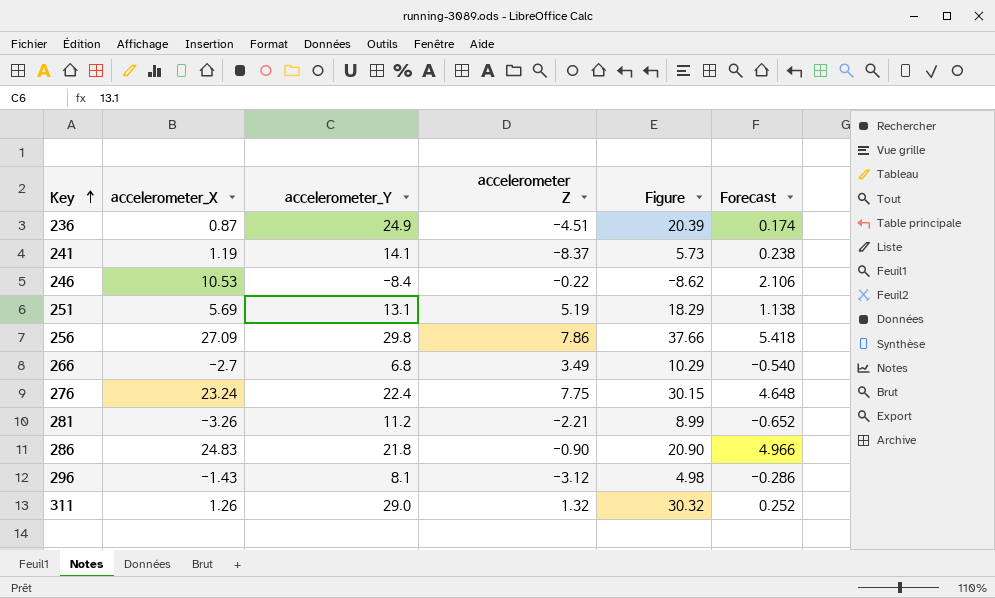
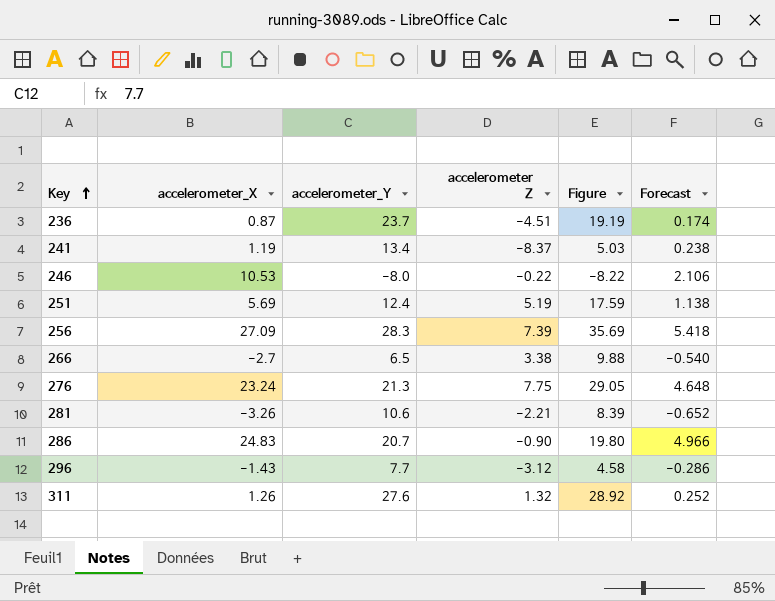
236 | accelerometer_Y: 24.9 -> 23.7
236 | Figure: 20.39 -> 19.19
241 | accelerometer_Y: 14.1 -> 13.4
241 | Figure: 5.73 -> 5.03
246 | accelerometer_Y: -8.4 -> -8.0
246 | Figure: -8.62 -> -8.22
251 | accelerometer_Y: 13.1 -> 12.4
251 | Figure: 18.29 -> 17.59
256 | accelerometer_Y: 29.8 -> 28.3
256 | accelerometer Z: 7.86 -> 7.39
256 | Figure: 37.66 -> 35.69
266 | accelerometer_Y: 6.8 -> 6.5
266 | accelerometer Z: 3.49 -> 3.38
266 | Figure: 10.29 -> 9.88
276 | accelerometer_Y: 22.4 -> 21.3
276 | Figure: 30.15 -> 29.05
281 | accelerometer_Y: 11.2 -> 10.6
281 | Figure: 8.99 -> 8.39
286 | accelerometer_Y: 21.8 -> 20.7
286 | Figure: 20.90 -> 19.80
296 | accelerometer_Y: 8.1 -> 7.7
296 | Figure: 4.98 -> 4.58
311 | accelerometer_Y: 29.0 -> 27.6
311 | Figure: 30.32 -> 28.92

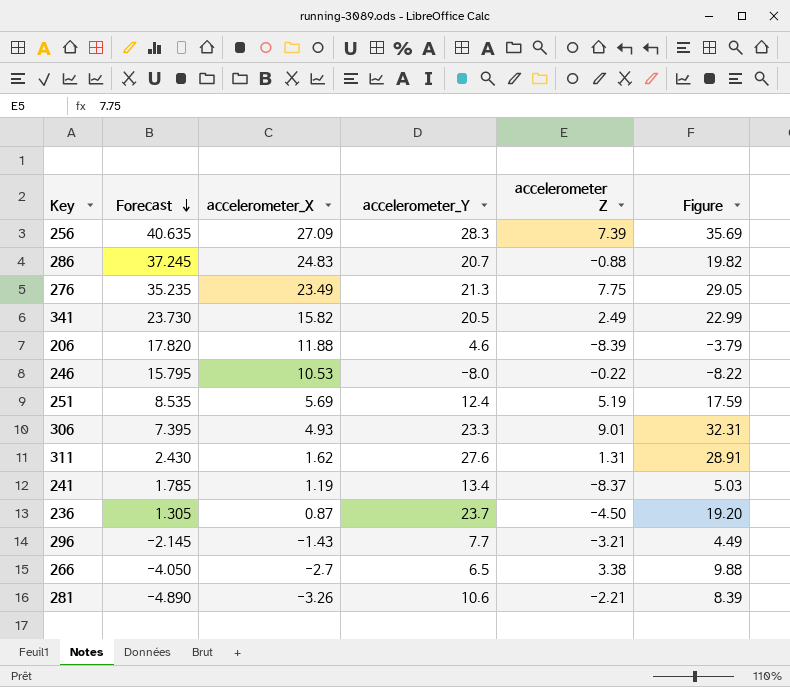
row order: Key ascending -> Forecast descending
column Forecast | formula: [accelerometer_X] * 0.2 -> [accelerometer_X] * 1.5
column Forecast | position: 6 -> 2
286 | accelerometer Z: -0.90 -> -0.88
286 | Figure: 19.80 -> 19.82
276 | accelerometer_X: 23.24 -> 23.49
row 341: none -> 23.730 | 15.82 | 20.5 | 2.49 | 22.99
row 206: none -> 17.820 | 11.88 | 4.6 | -8.39 | -3.79
row 306: none -> 7.395 | 4.93 | 23.3 | 9.01 | 32.31
311 | accelerometer_X: 1.26 -> 1.62
311 | accelerometer Z: 1.32 -> 1.31
311 | Figure: 28.92 -> 28.91
236 | accelerometer Z: -4.51 -> -4.50
236 | Figure: 19.19 -> 19.20
296 | accelerometer Z: -3.12 -> -3.21
296 | Figure: 4.58 -> 4.49

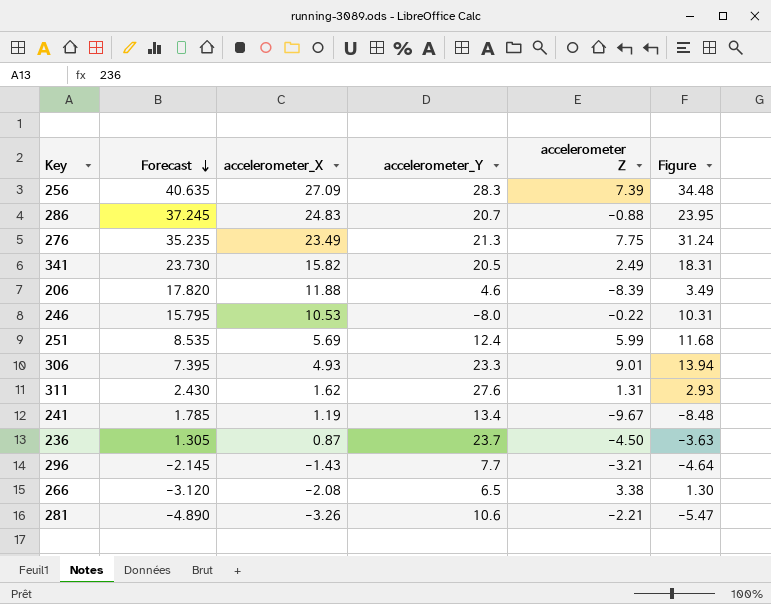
column Figure | formula: [accelerometer_Y] + [accelerometer Z] -> [accelerometer_X] + [accelerometer Z]
251 | accelerometer Z: 5.19 -> 5.99
241 | accelerometer Z: -8.37 -> -9.67
266 | Forecast: -4.050 -> -3.120
266 | accelerometer_X: -2.7 -> -2.08

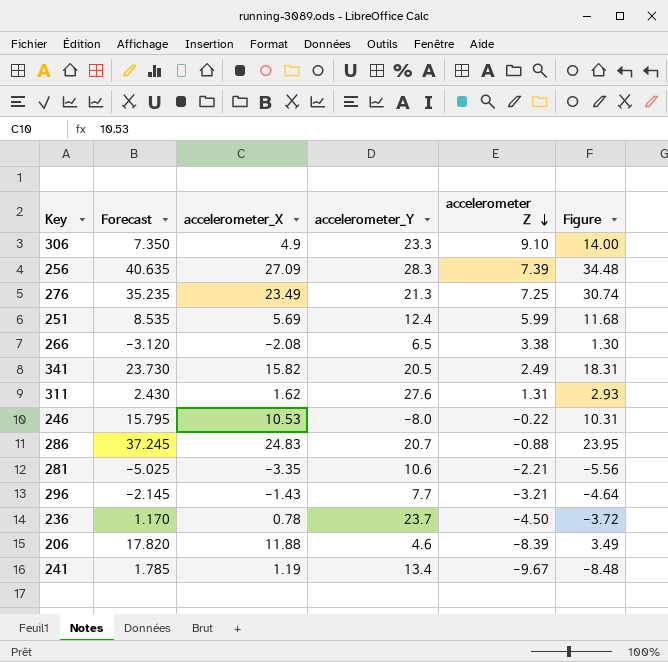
row order: Forecast descending -> accelerometer Z descending
306 | Forecast: 7.395 -> 7.350
306 | accelerometer_X: 4.93 -> 4.9
306 | accelerometer Z: 9.01 -> 9.10
306 | Figure: 13.94 -> 14.00
276 | accelerometer Z: 7.75 -> 7.25
276 | Figure: 31.24 -> 30.74
281 | Forecast: -4.890 -> -5.025
281 | accelerometer_X: -3.26 -> -3.35
281 | Figure: -5.47 -> -5.56
236 | Forecast: 1.305 -> 1.170
236 | accelerometer_X: 0.87 -> 0.78
236 | Figure: -3.63 -> -3.72

